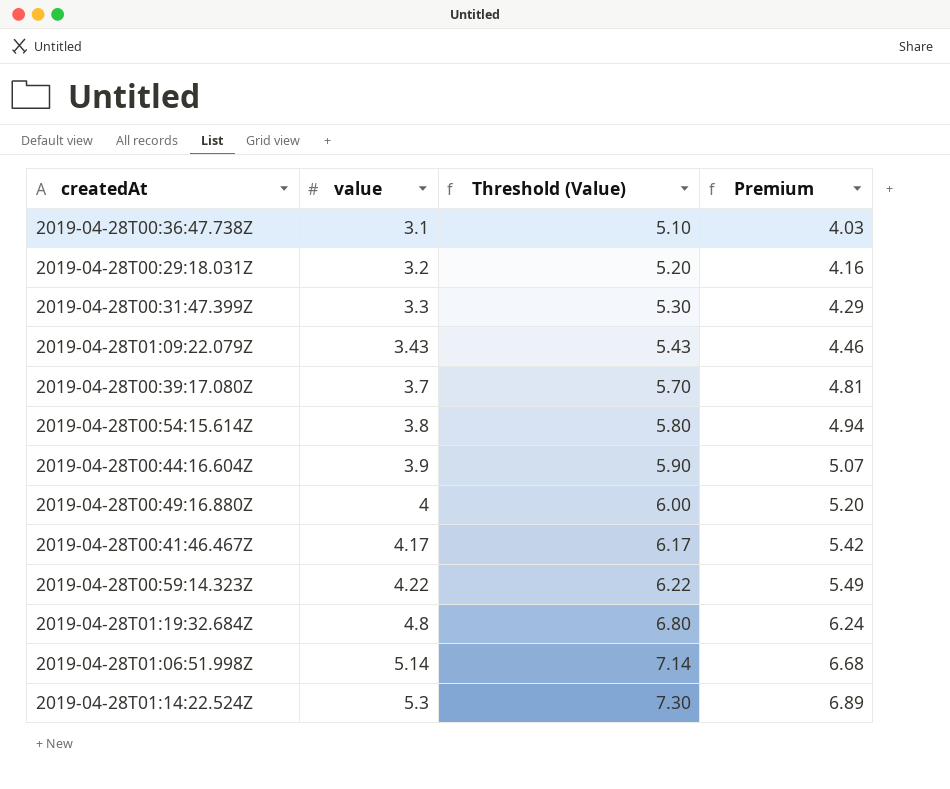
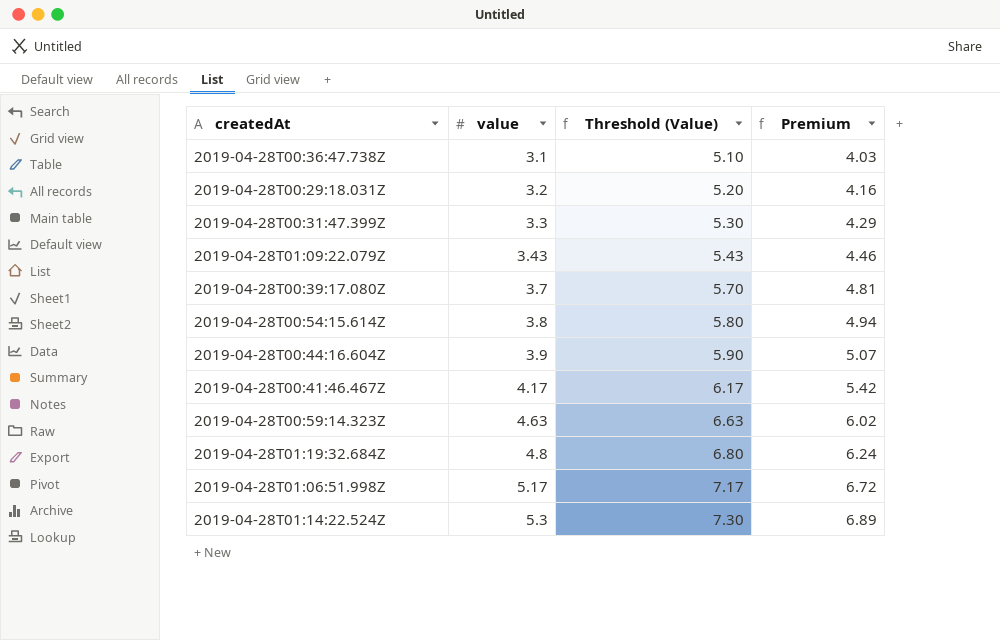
row 2019-04-28T00:49:16.880Z: 4 | 6.00 | 5.20 -> none
2019-04-28T00:59:14.323Z | value: 4.22 -> 4.63
2019-04-28T00:59:14.323Z | Threshold (Value): 6.22 -> 6.63
2019-04-28T00:59:14.323Z | Premium: 5.49 -> 6.02
2019-04-28T01:06:51.998Z | value: 5.14 -> 5.17
2019-04-28T01:06:51.998Z | Threshold (Value): 7.14 -> 7.17
2019-04-28T01:06:51.998Z | Premium: 6.68 -> 6.72

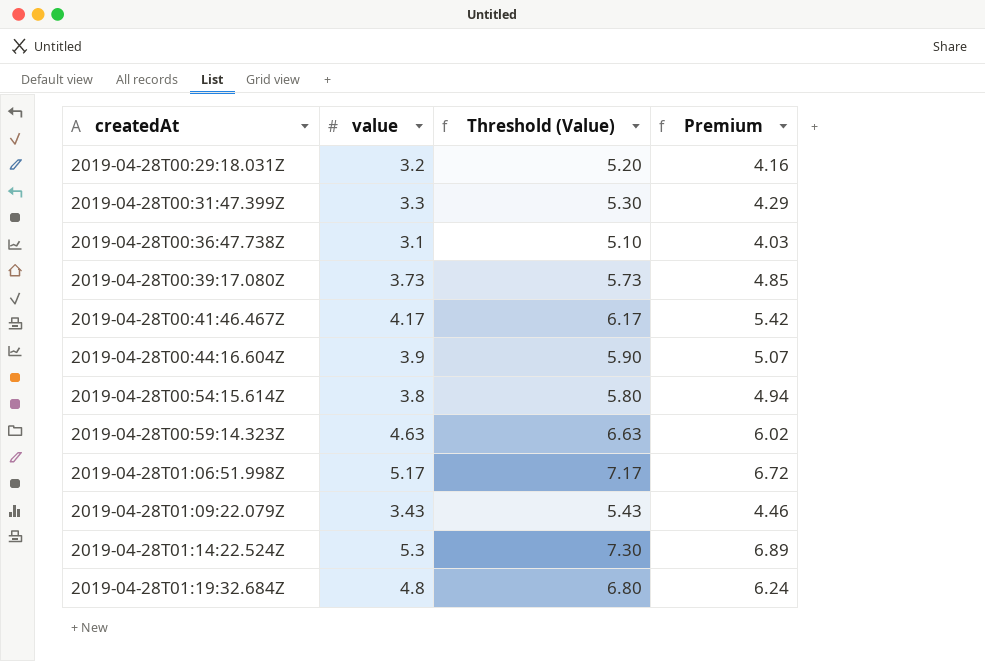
row order: value ascending -> createdAt ascending
2019-04-28T00:39:17.080Z | value: 3.7 -> 3.73
2019-04-28T00:39:17.080Z | Threshold (Value): 5.70 -> 5.73
2019-04-28T00:39:17.080Z | Premium: 4.81 -> 4.85

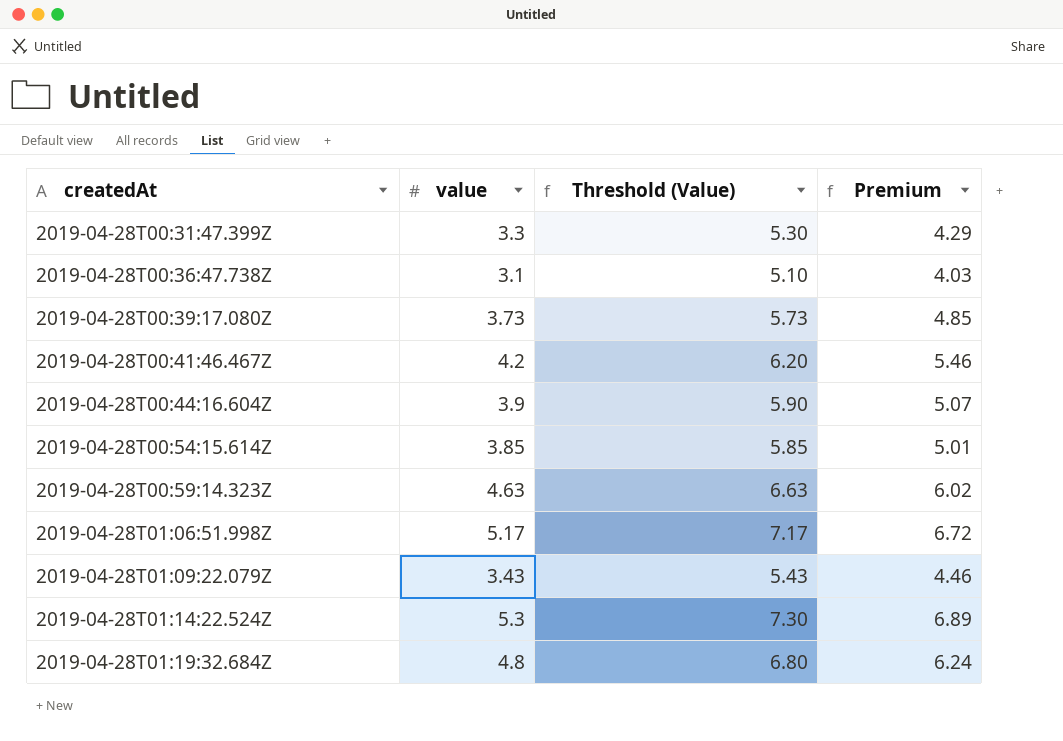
row 2019-04-28T00:29:18.031Z: 3.2 | 5.20 | 4.16 -> none
2019-04-28T00:41:46.467Z | value: 4.17 -> 4.2
2019-04-28T00:41:46.467Z | Threshold (Value): 6.17 -> 6.20
2019-04-28T00:41:46.467Z | Premium: 5.42 -> 5.46
2019-04-28T00:54:15.614Z | value: 3.8 -> 3.85
2019-04-28T00:54:15.614Z | Threshold (Value): 5.80 -> 5.85
2019-04-28T00:54:15.614Z | Premium: 4.94 -> 5.01

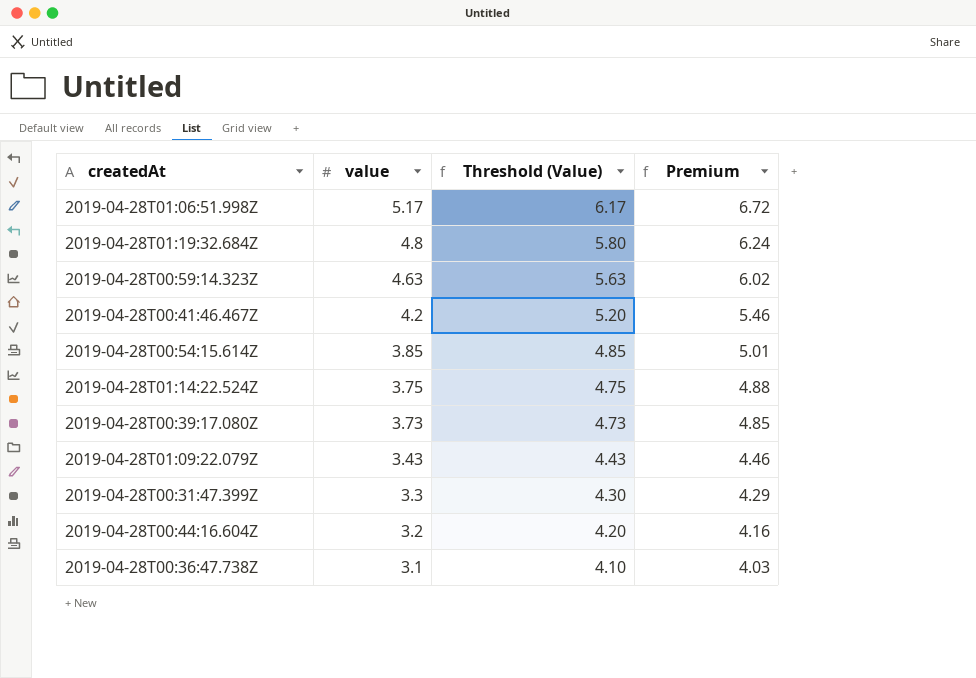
row order: createdAt ascending -> value descending
column Threshold (Value) | formula: [value] + 2 -> [value] + 1
2019-04-28T01:14:22.524Z | value: 5.3 -> 3.75
2019-04-28T01:14:22.524Z | Premium: 6.89 -> 4.88
2019-04-28T00:44:16.604Z | value: 3.9 -> 3.2
2019-04-28T00:44:16.604Z | Premium: 5.07 -> 4.16

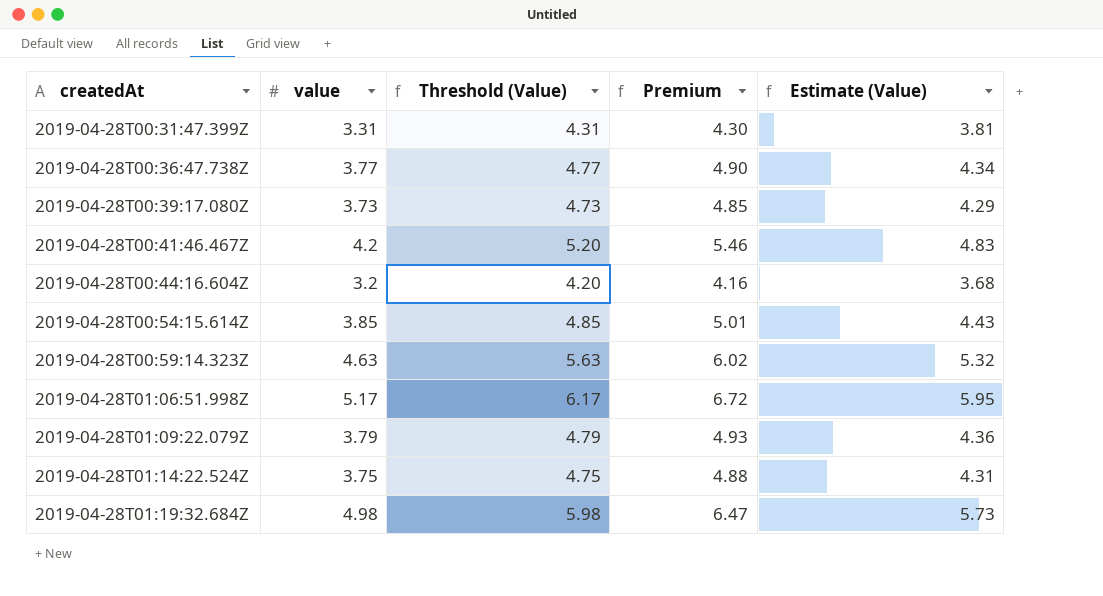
row order: value descending -> createdAt ascending
column Estimate (Value) | formula: none -> [value] * 1.15
2019-04-28T00:31:47.399Z | value: 3.3 -> 3.31
2019-04-28T00:31:47.399Z | Threshold (Value): 4.30 -> 4.31
2019-04-28T00:31:47.399Z | Premium: 4.29 -> 4.30
2019-04-28T00:36:47.738Z | value: 3.1 -> 3.77
2019-04-28T00:36:47.738Z | Threshold (Value): 4.10 -> 4.77
2019-04-28T00:36:47.738Z | Premium: 4.03 -> 4.90
2019-04-28T01:09:22.079Z | value: 3.43 -> 3.79
2019-04-28T01:09:22.079Z | Threshold (Value): 4.43 -> 4.79
2019-04-28T01:09:22.079Z | Premium: 4.46 -> 4.93
2019-04-28T01:19:32.684Z | value: 4.8 -> 4.98
2019-04-28T01:19:32.684Z | Threshold (Value): 5.80 -> 5.98
2019-04-28T01:19:32.684Z | Premium: 6.24 -> 6.47

